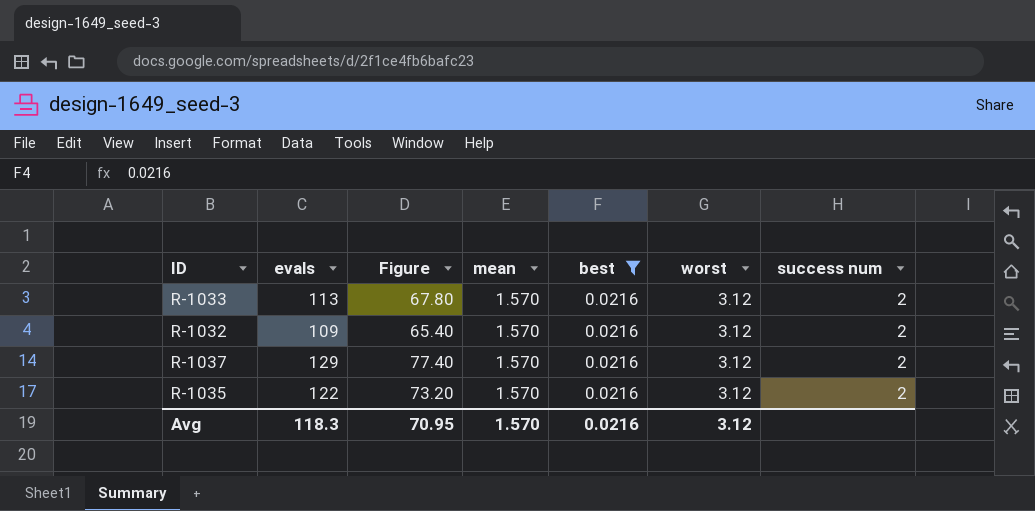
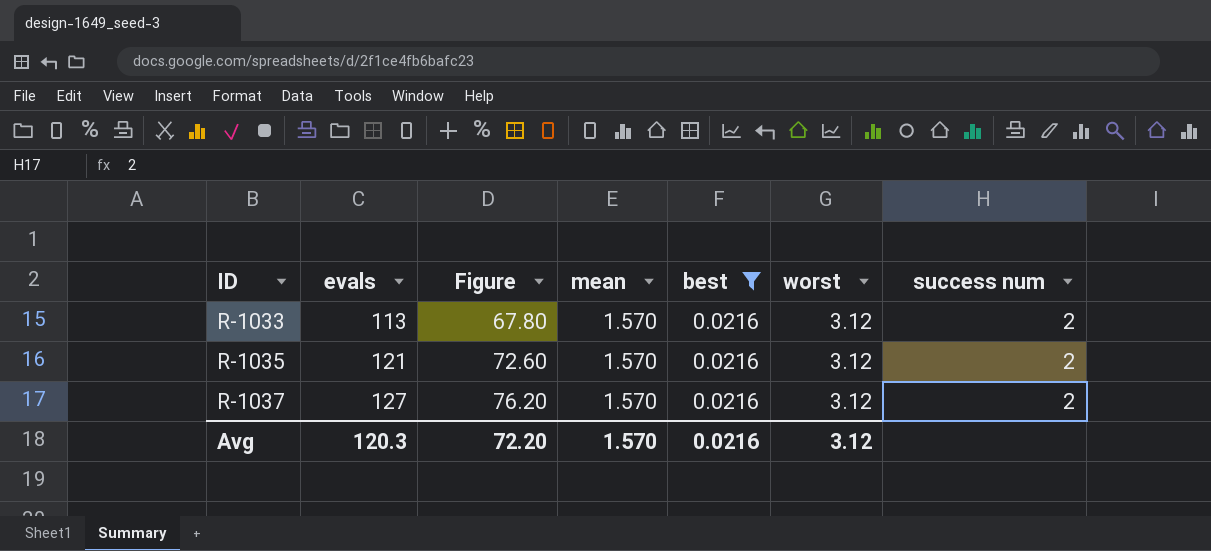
row order: none -> ID ascending
row R-1032: 109 | 65.40 | 1.570 | 0.0216 | 3.12 | 2 -> none
R-1035 | evals: 122 -> 121
R-1035 | Figure: 73.20 -> 72.60
R-1037 | evals: 129 -> 127
R-1037 | Figure: 77.40 -> 76.20
Avg | evals: 118.3 -> 120.3
Avg | Figure: 70.95 -> 72.20

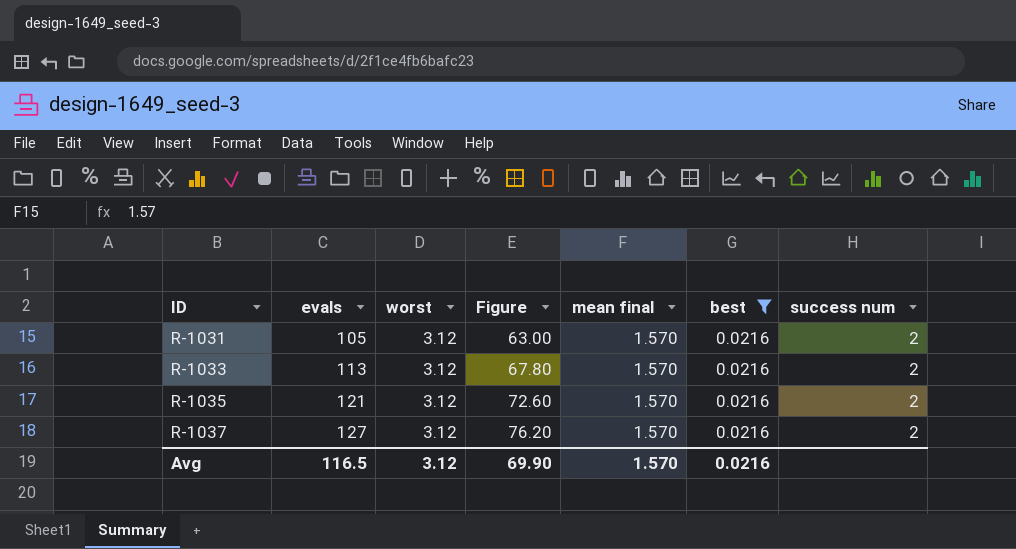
column worst | position: 6 -> 3
column name: mean -> mean final
row R-1031: none -> 105 | 3.12 | 63.00 | 1.570 | 0.0216 | 2
Avg | evals: 120.3 -> 116.5
Avg | Figure: 72.20 -> 69.90

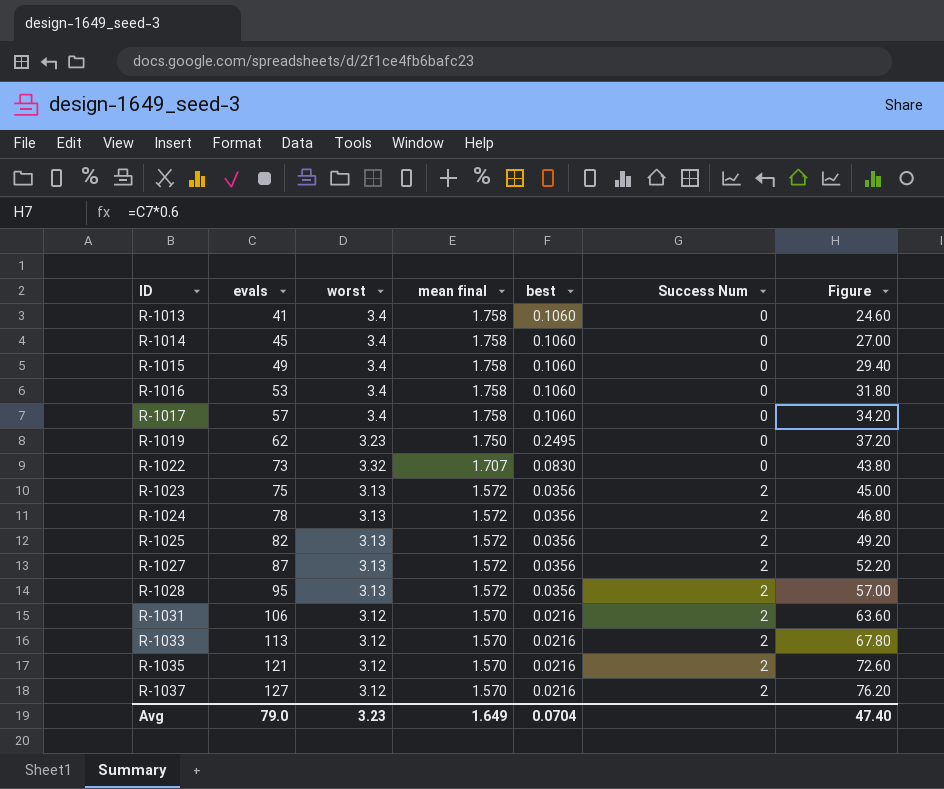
filter: best = 0.0216 -> none
column name: success num -> Success Num
column Figure | position: 4 -> 7
R-1031 | evals: 105 -> 106
R-1031 | Figure: 63.00 -> 63.60
Avg | evals: 116.5 -> 79.0
Avg | worst: 3.12 -> 3.23
Avg | mean final: 1.570 -> 1.649
Avg | best: 0.0216 -> 0.0704
Avg | Figure: 69.90 -> 47.40

